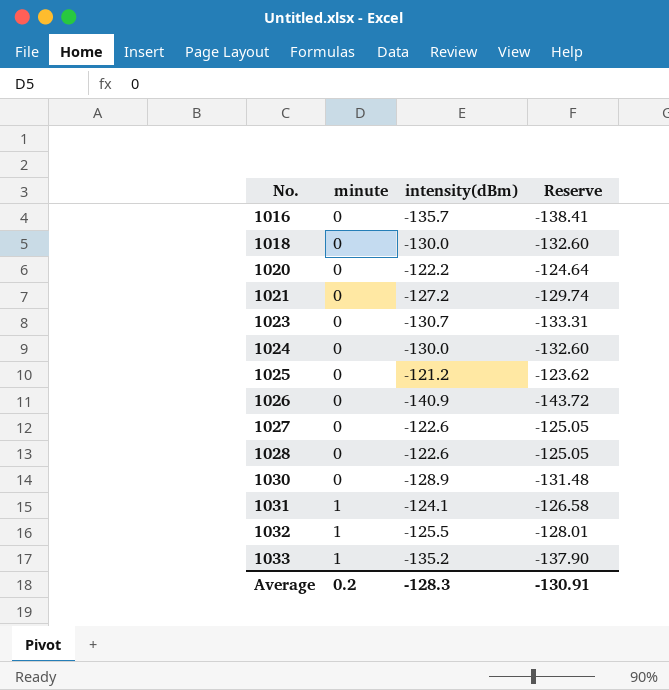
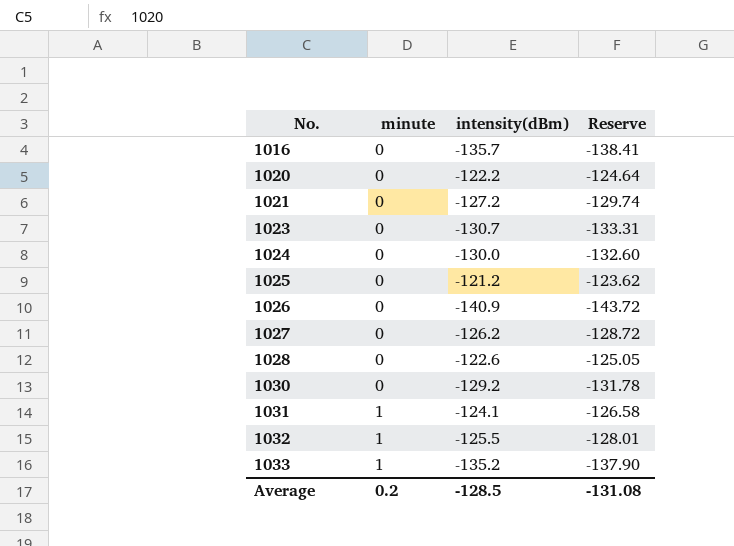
row 1018: 0 | -130.0 | -132.60 -> none
1027 | intensity(dBm): -122.6 -> -126.2
1027 | Reserve: -125.05 -> -128.72
1030 | intensity(dBm): -128.9 -> -129.2
1030 | Reserve: -131.48 -> -131.78
Average | intensity(dBm): -128.3 -> -128.5
Average | Reserve: -130.91 -> -131.08

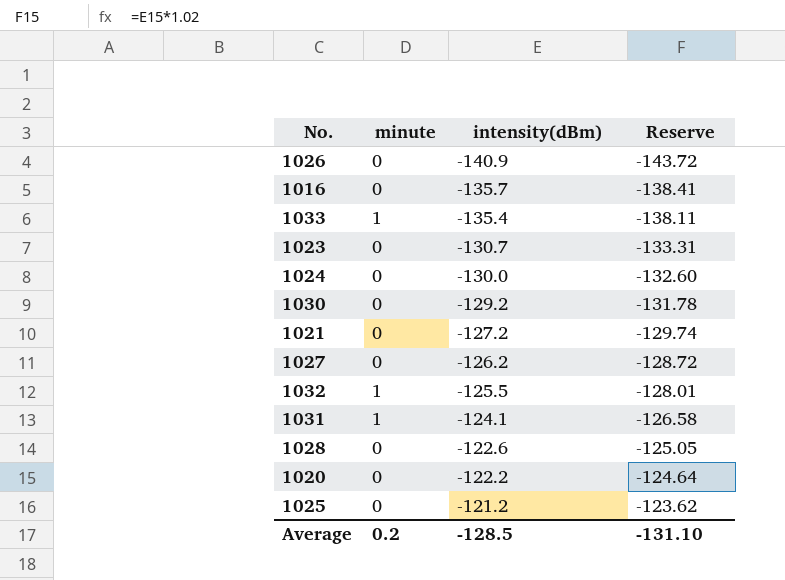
row order: No. ascending -> intensity(dBm) ascending
1033 | intensity(dBm): -135.2 -> -135.4
1033 | Reserve: -137.90 -> -138.11
Average | Reserve: -131.08 -> -131.10

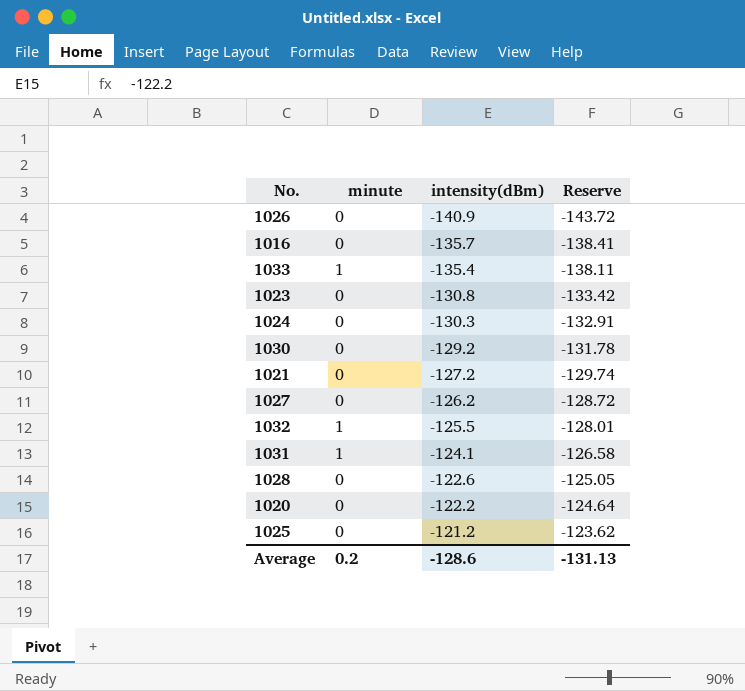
1023 | intensity(dBm): -130.7 -> -130.8
1023 | Reserve: -133.31 -> -133.42
1024 | intensity(dBm): -130.0 -> -130.3
1024 | Reserve: -132.60 -> -132.91
Average | intensity(dBm): -128.5 -> -128.6
Average | Reserve: -131.10 -> -131.13

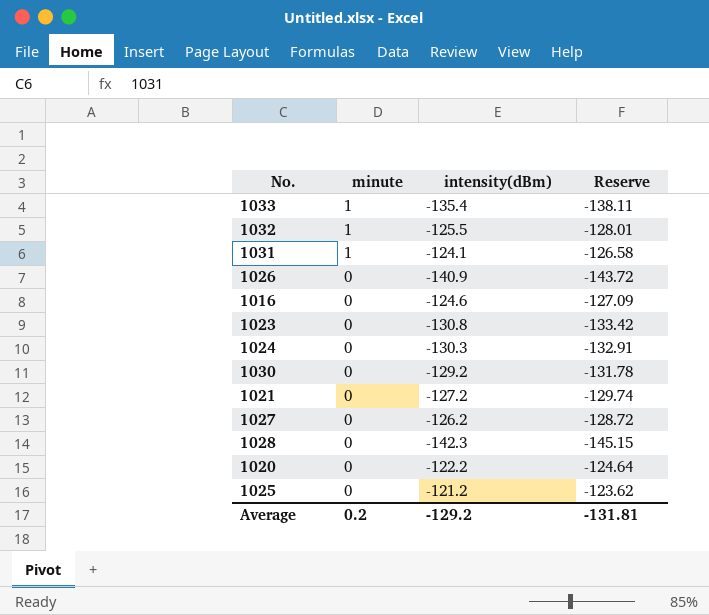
row order: intensity(dBm) ascending -> minute descending
1016 | intensity(dBm): -135.7 -> -124.6
1016 | Reserve: -138.41 -> -127.09
1028 | intensity(dBm): -122.6 -> -142.3
1028 | Reserve: -125.05 -> -145.15
Average | intensity(dBm): -128.6 -> -129.2
Average | Reserve: -131.13 -> -131.81

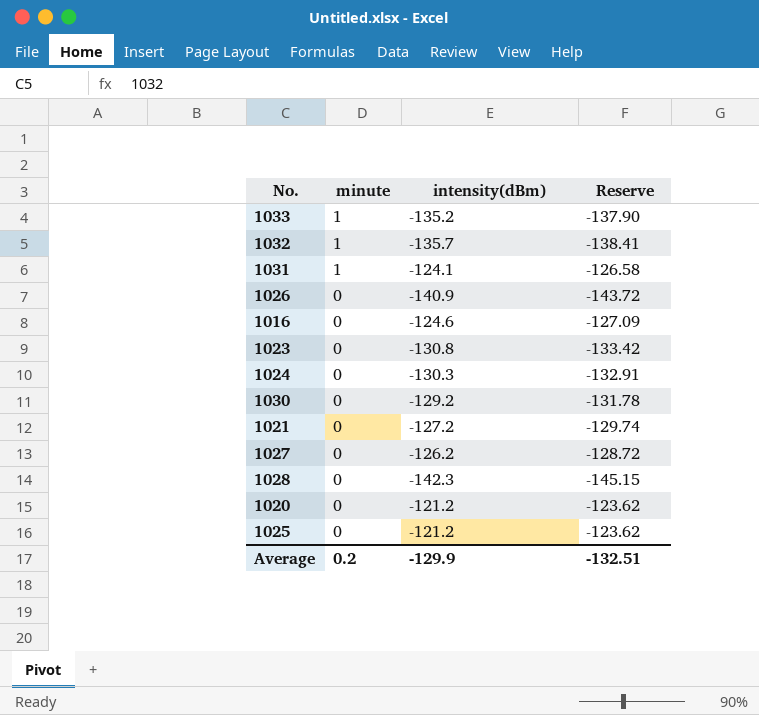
1033 | intensity(dBm): -135.4 -> -135.2
1033 | Reserve: -138.11 -> -137.90
1032 | intensity(dBm): -125.5 -> -135.7
1032 | Reserve: -128.01 -> -138.41
1020 | intensity(dBm): -122.2 -> -121.2
1020 | Reserve: -124.64 -> -123.62
Average | intensity(dBm): -129.2 -> -129.9
Average | Reserve: -131.81 -> -132.51

